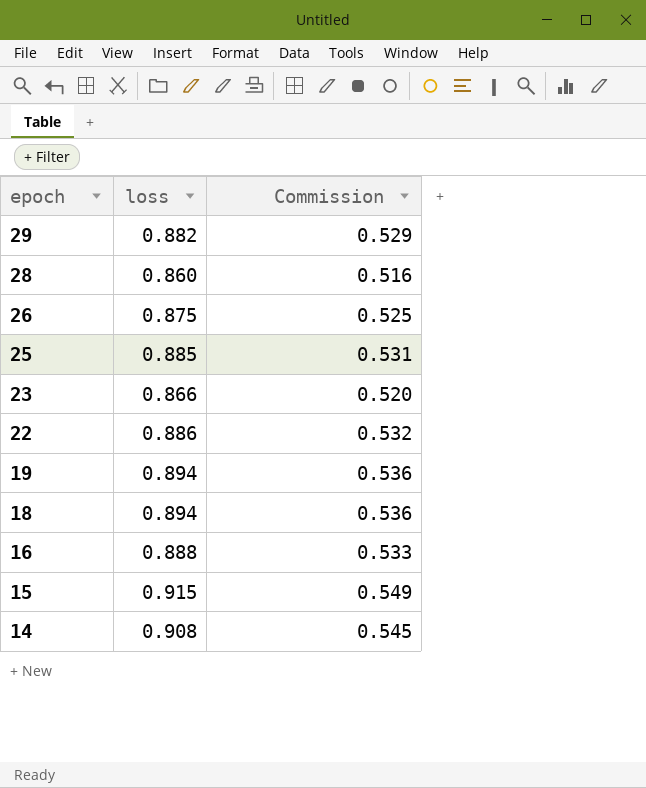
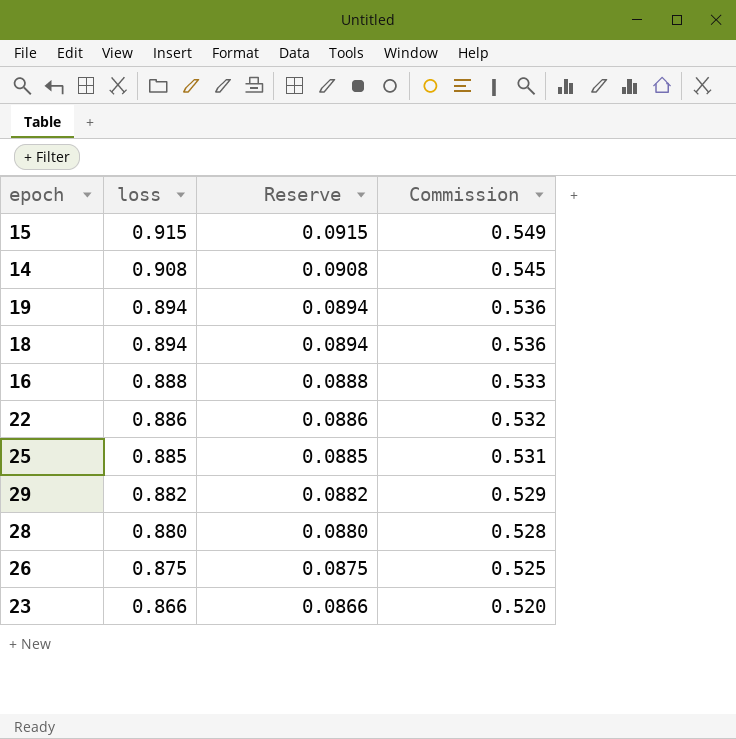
row order: epoch descending -> loss descending
column Reserve | formula: none -> [loss] * 0.1
28 | loss: 0.860 -> 0.880
28 | Commission: 0.516 -> 0.528

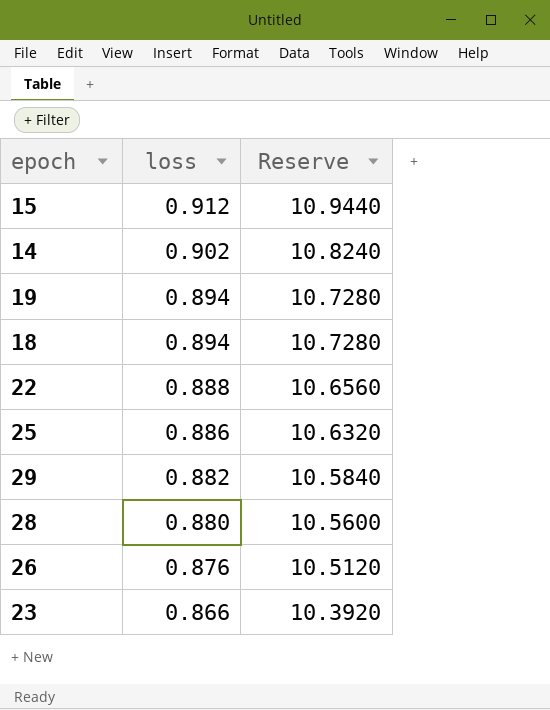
column Commission | formula: [loss] * 0.6 -> none
column Reserve | formula: [loss] * 0.1 -> [loss] * 12
row 16: 0.888 | 0.0888 | 0.533 -> none
15 | loss: 0.915 -> 0.912
14 | loss: 0.908 -> 0.902
22 | loss: 0.886 -> 0.888
25 | loss: 0.885 -> 0.886
26 | loss: 0.875 -> 0.876

